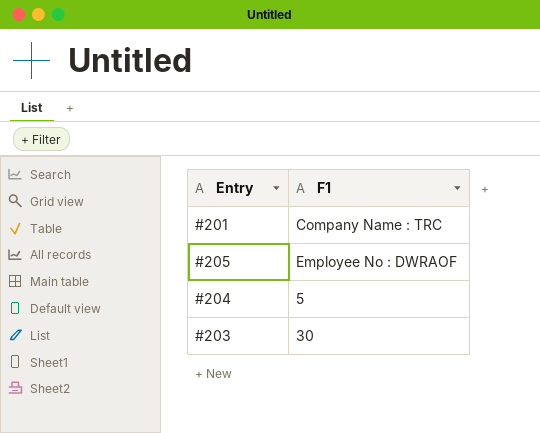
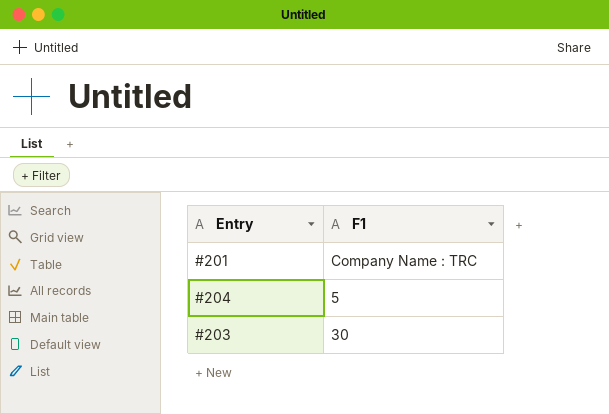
row #205: Employee No : DWRAOF -> none

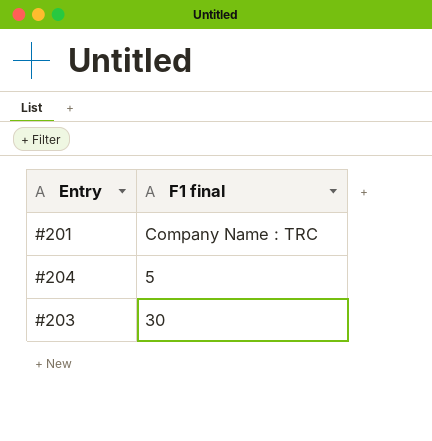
column name: F1 -> F1 final

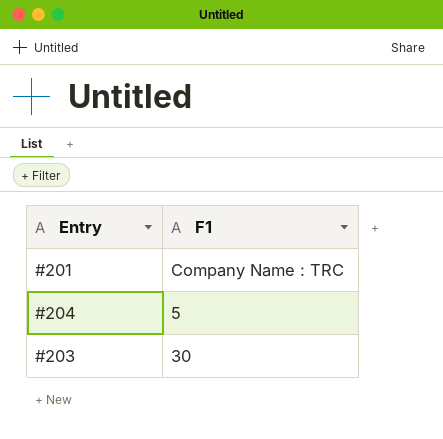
column name: F1 final -> F1

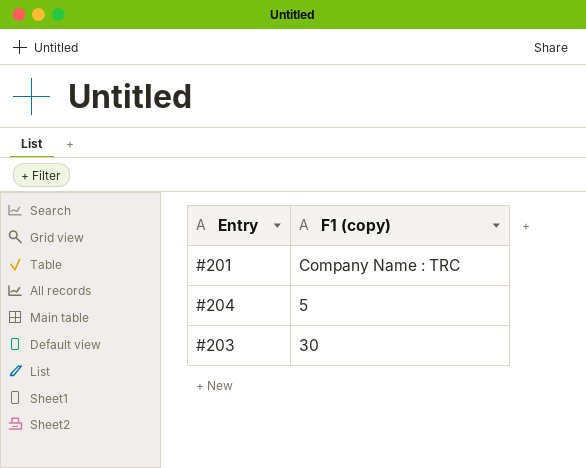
column name: F1 -> F1 (copy)

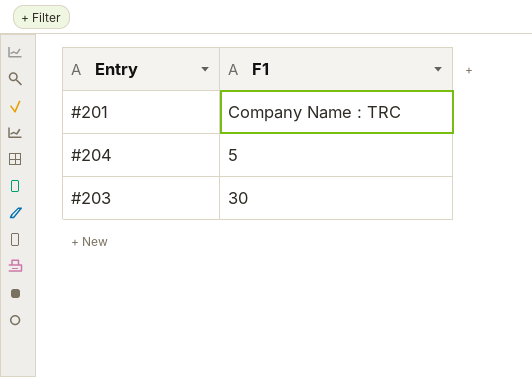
column name: F1 (copy) -> F1

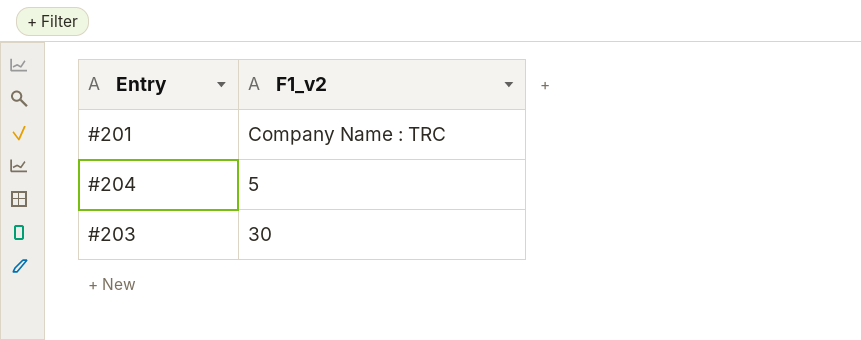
column name: F1 -> F1_v2

